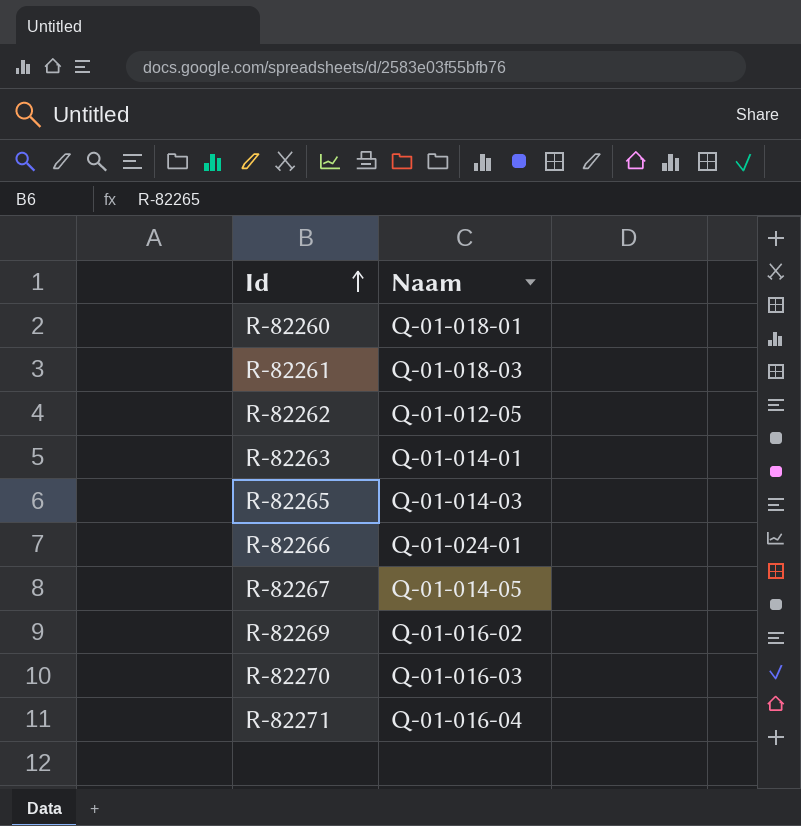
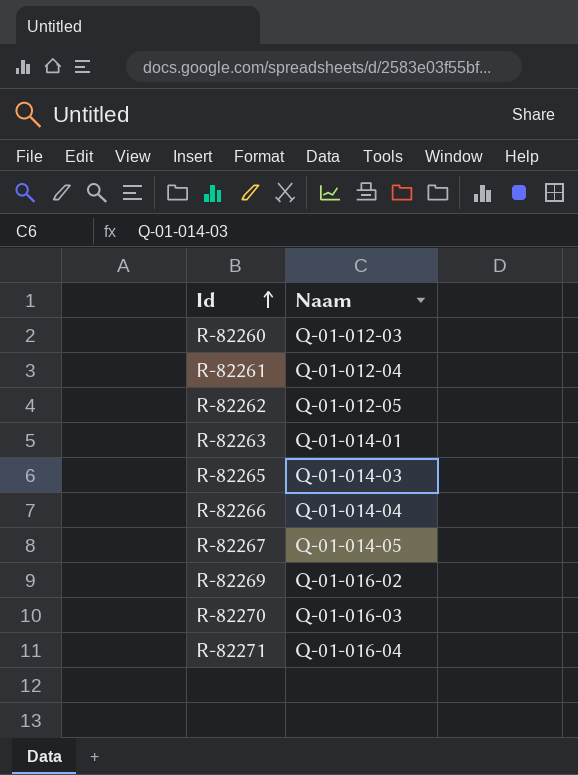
R-82260 | Naam: Q-01-018-01 -> Q-01-012-03
R-82261 | Naam: Q-01-018-03 -> Q-01-012-04
R-82266 | Naam: Q-01-024-01 -> Q-01-014-04

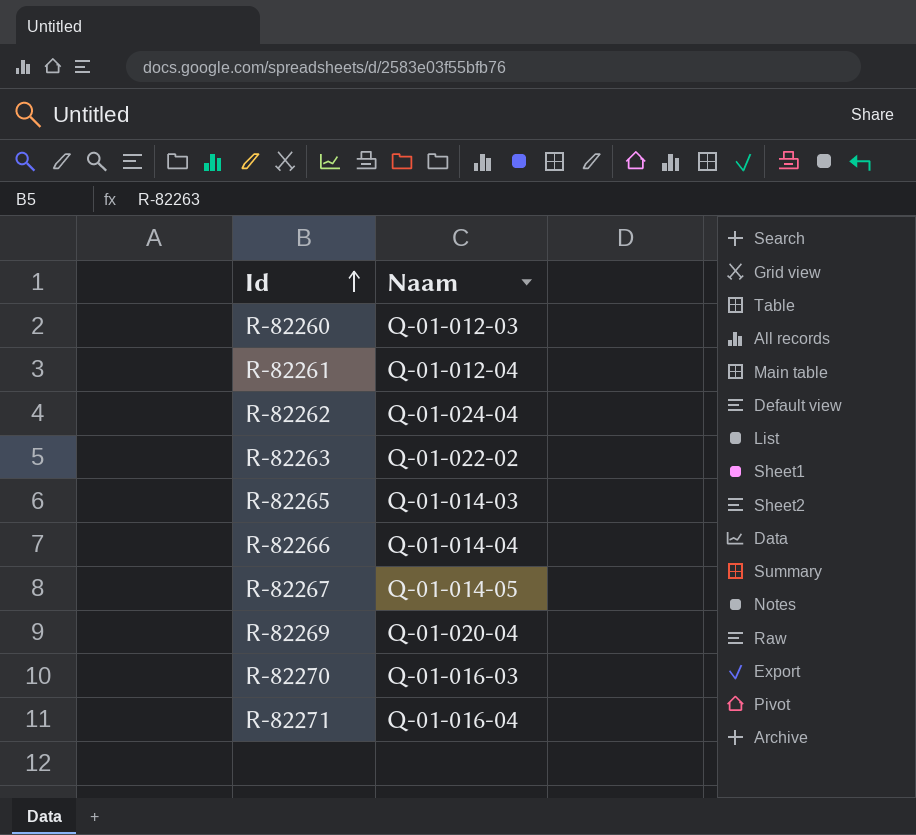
R-82262 | Naam: Q-01-012-05 -> Q-01-024-04
R-82263 | Naam: Q-01-014-01 -> Q-01-022-02
R-82269 | Naam: Q-01-016-02 -> Q-01-020-04

